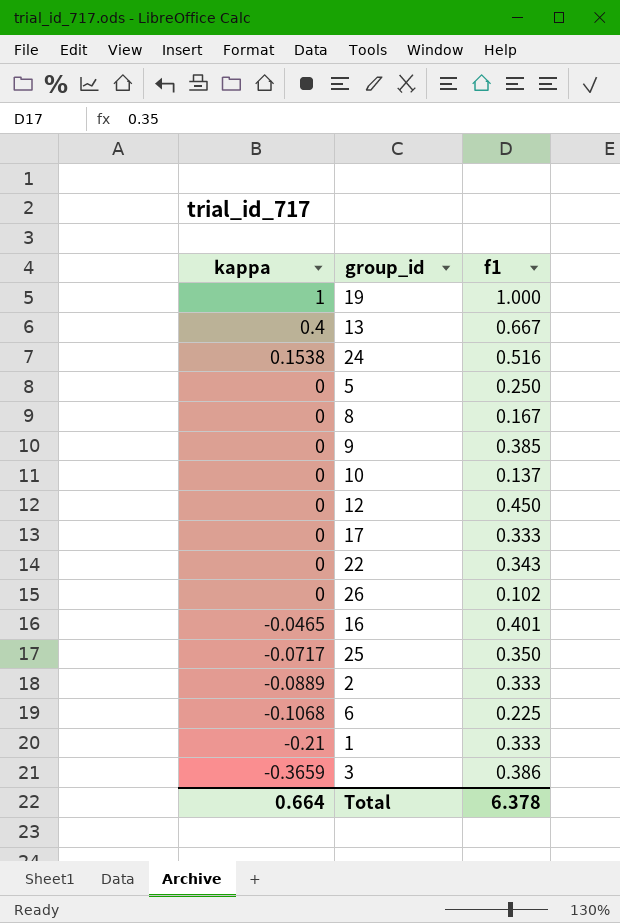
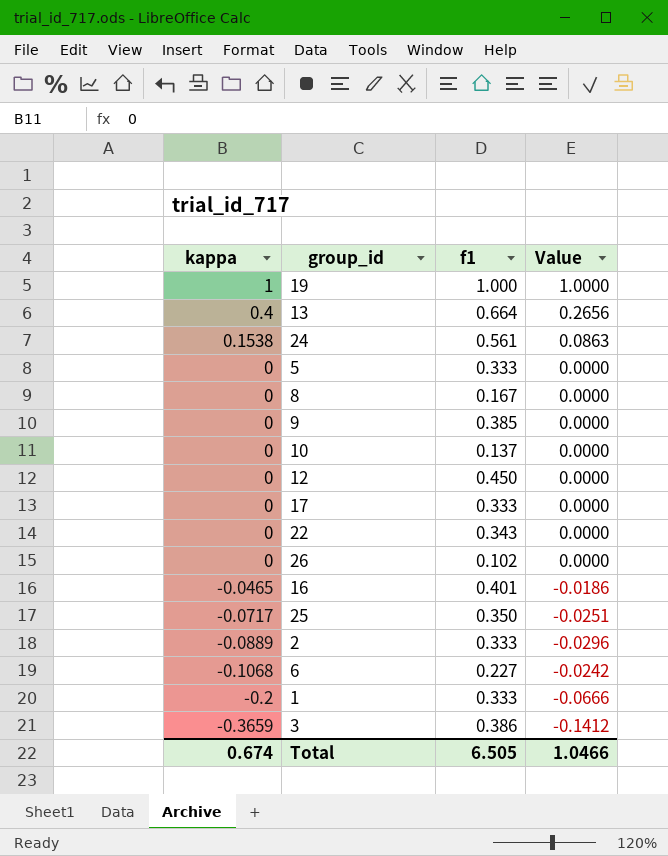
column Value | formula: none -> [kappa] * [f1]
13 | f1: 0.667 -> 0.664
24 | f1: 0.516 -> 0.561
5 | f1: 0.250 -> 0.333
6 | f1: 0.225 -> 0.227
1 | kappa: -0.21 -> -0.2
Total | kappa: 0.664 -> 0.674
Total | f1: 6.378 -> 6.505

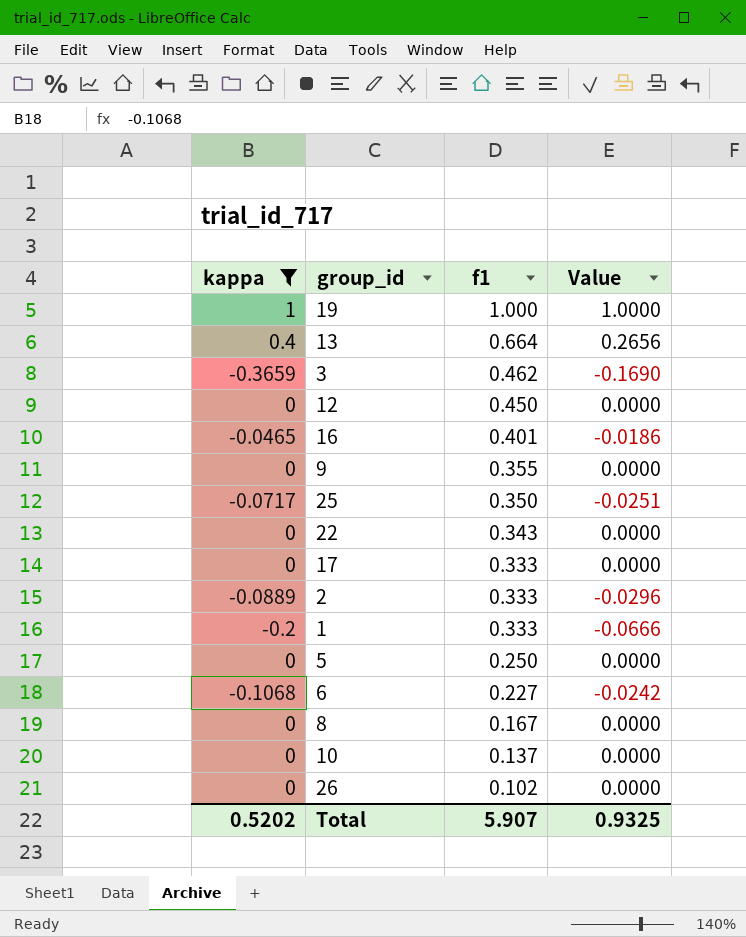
filter: none -> kappa != 0.1538
row order: kappa descending -> f1 descending
3 | f1: 0.386 -> 0.462
3 | Value: -0.1412 -> -0.1690
9 | f1: 0.385 -> 0.355
5 | f1: 0.333 -> 0.250
Total | kappa: 0.674 -> 0.5202
Total | f1: 6.505 -> 5.907
Total | Value: 1.0466 -> 0.9325

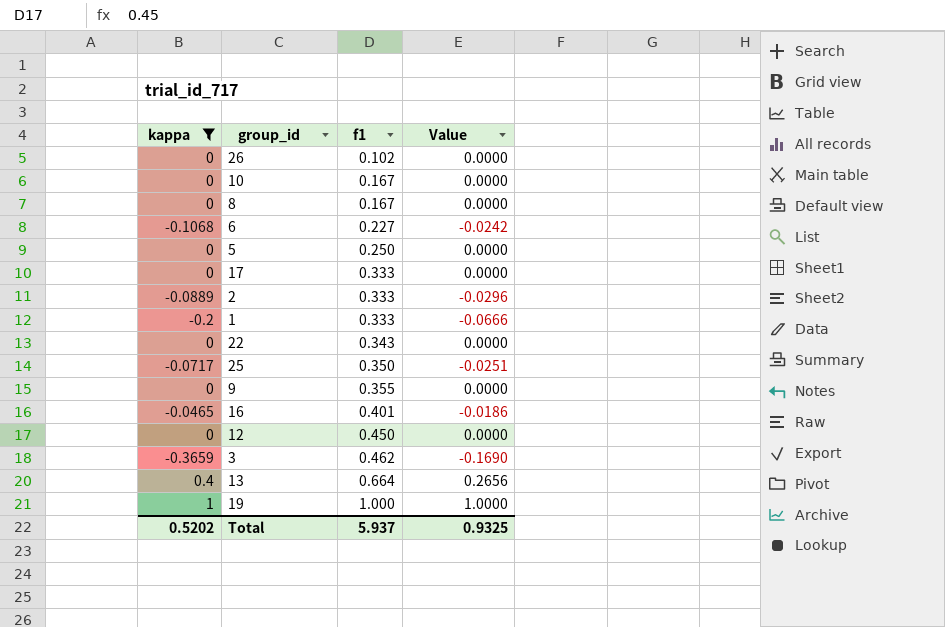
row order: f1 descending -> f1 ascending
10 | f1: 0.137 -> 0.167
Total | f1: 5.907 -> 5.937

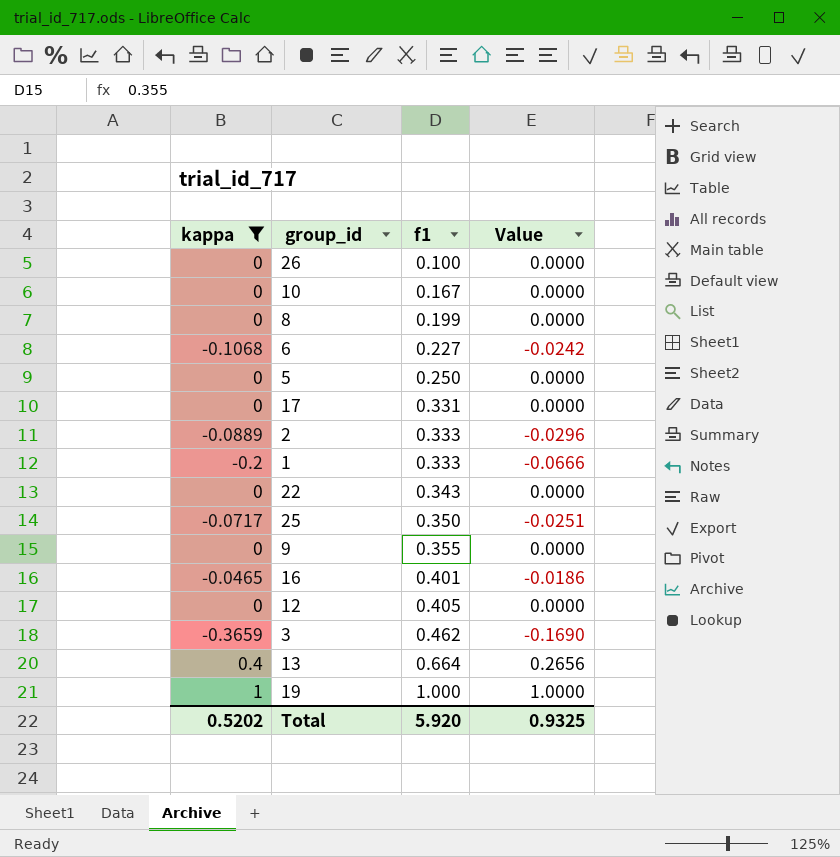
26 | f1: 0.102 -> 0.100
8 | f1: 0.167 -> 0.199
17 | f1: 0.333 -> 0.331
12 | f1: 0.450 -> 0.405
Total | f1: 5.937 -> 5.920

